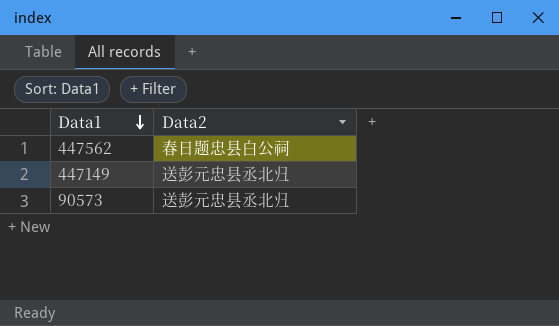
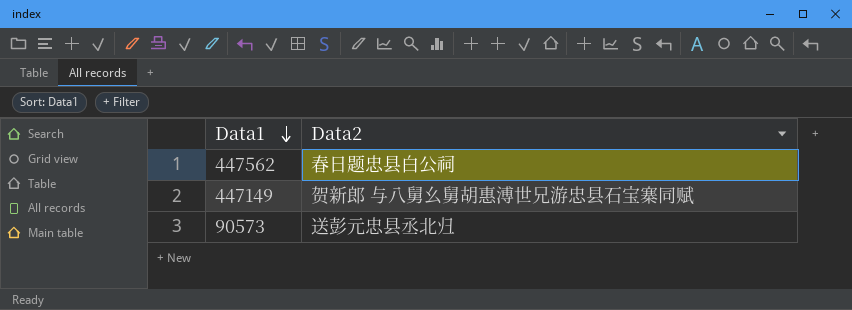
447149 | Data2: 送彭元忠县丞北归 -> 贺新郎 与八舅幺舅胡惠溥世兄游忠县石宝寨同赋

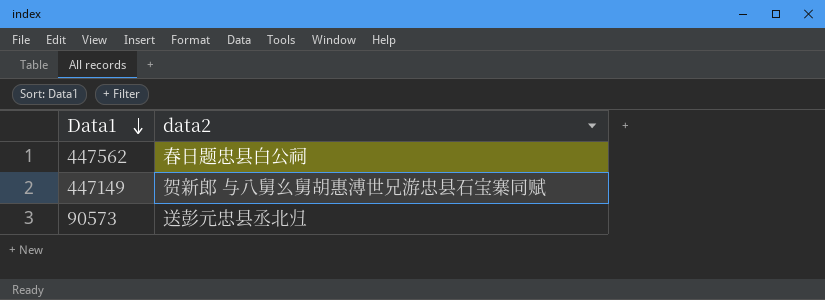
column name: Data2 -> data2

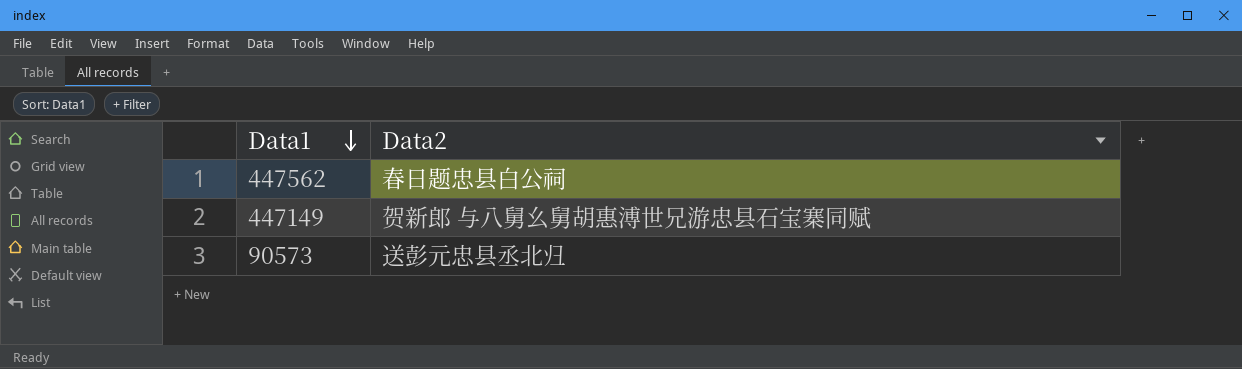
column name: data2 -> Data2

